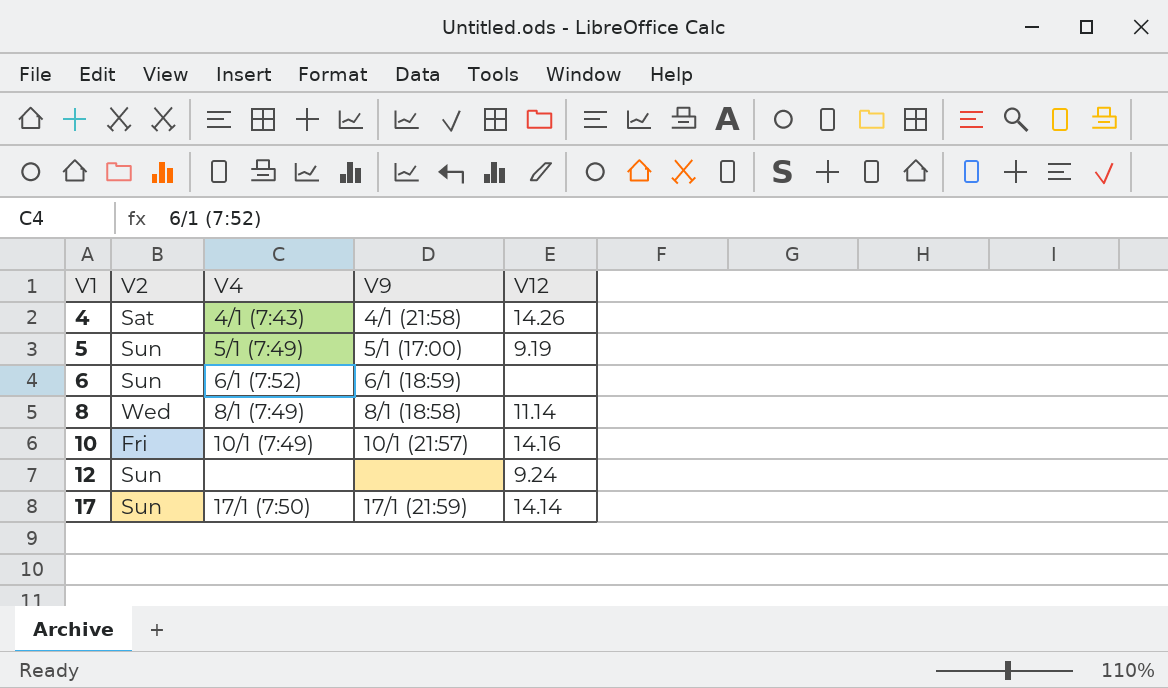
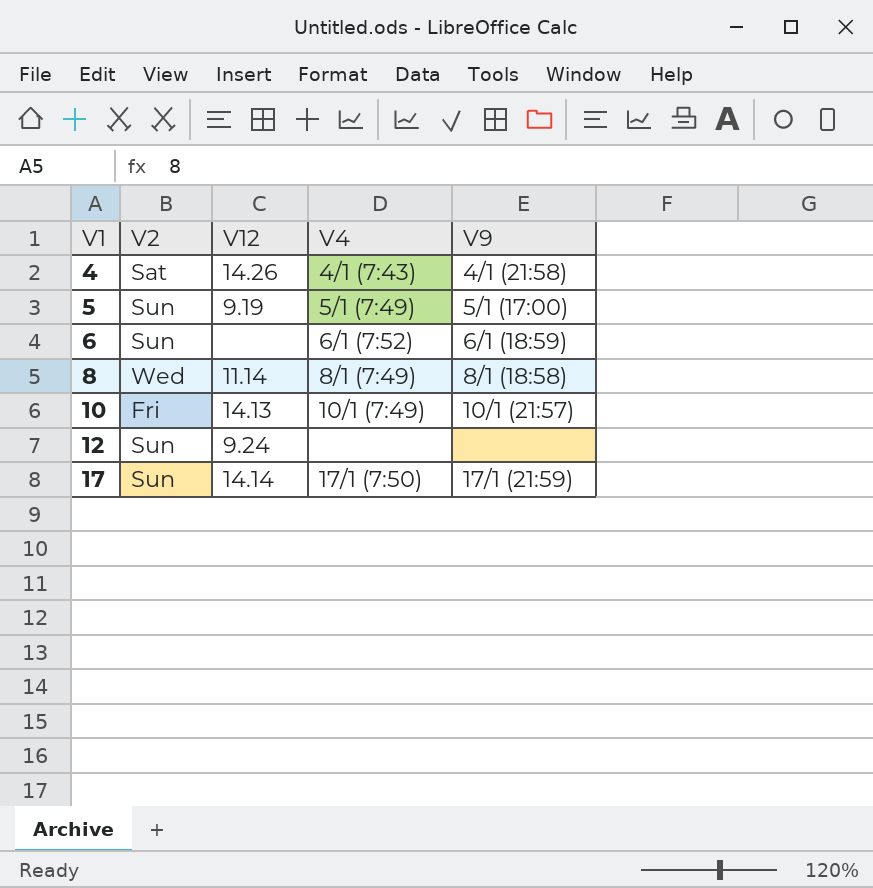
column V12 | position: 5 -> 3
10 | V12: 14.16 -> 14.13

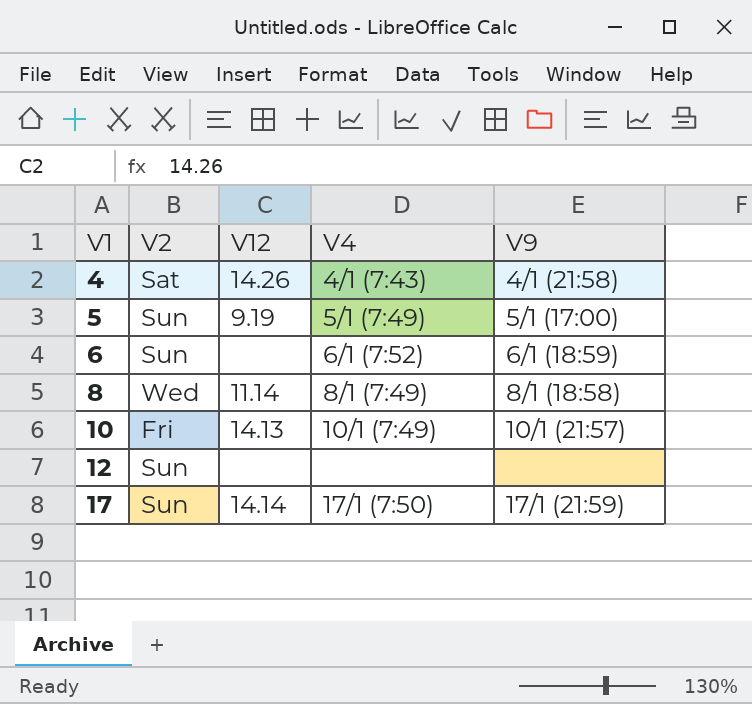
12 | V12: 9.24 -> none

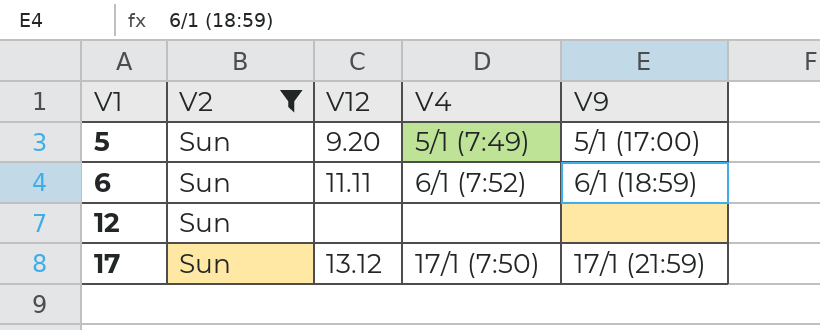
filter: none -> V2 = Sun
5 | V12: 9.19 -> 9.20
6 | V12: none -> 11.11
17 | V12: 14.14 -> 13.12

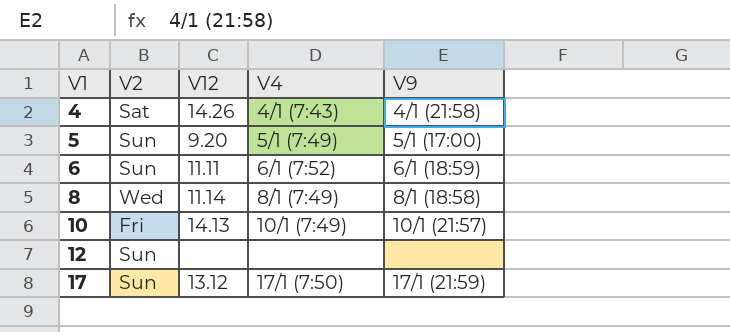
filter: V2 = Sun -> none

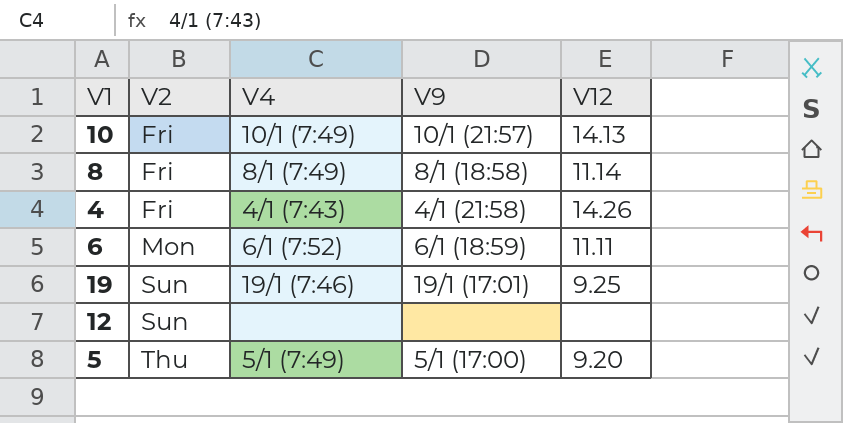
row order: V1 ascending -> V2 ascending
column V12 | position: 3 -> 5
row 17: Sun | 13.12 | 17/1 (7:50) | 17/1 (21:59) -> none
8 | V2: Wed -> Fri
4 | V2: Sat -> Fri
6 | V2: Sun -> Mon
row 19: none -> Sun | 19/1 (7:46) | 19/1 (17:01) | 9.25
5 | V2: Sun -> Thu

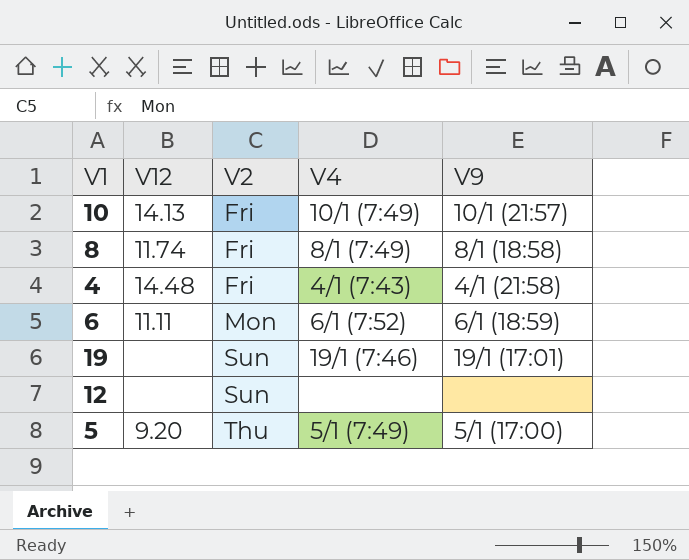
column V12 | position: 5 -> 2
8 | V12: 11.14 -> 11.74
4 | V12: 14.26 -> 14.48
19 | V12: 9.25 -> none

